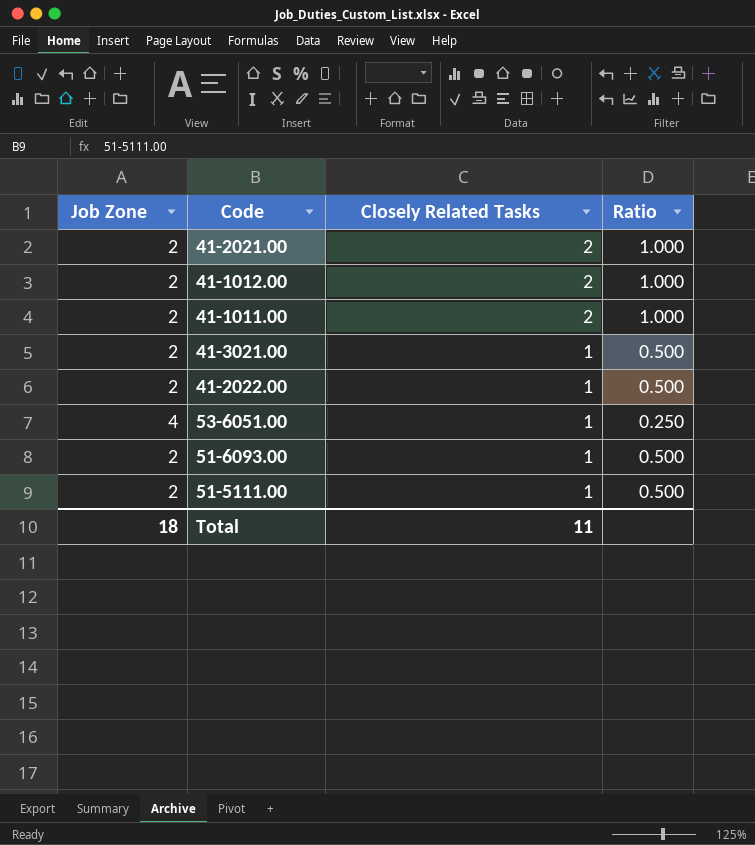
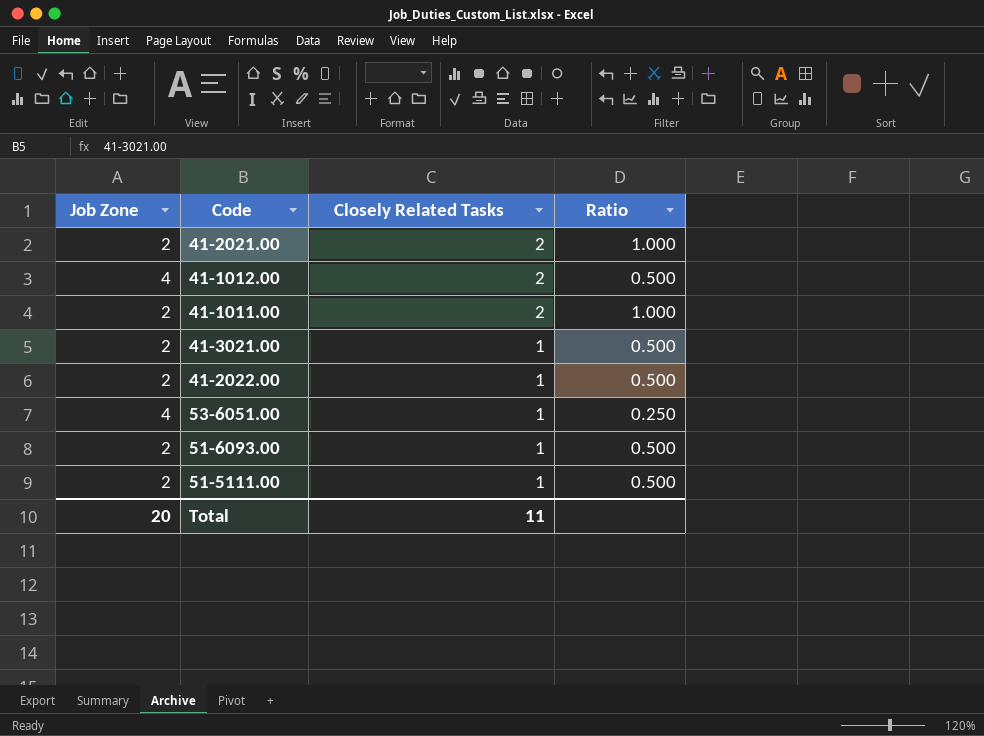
41-1012.00 | Job Zone: 2 -> 4
41-1012.00 | Ratio: 1.000 -> 0.500
Total | Job Zone: 18 -> 20

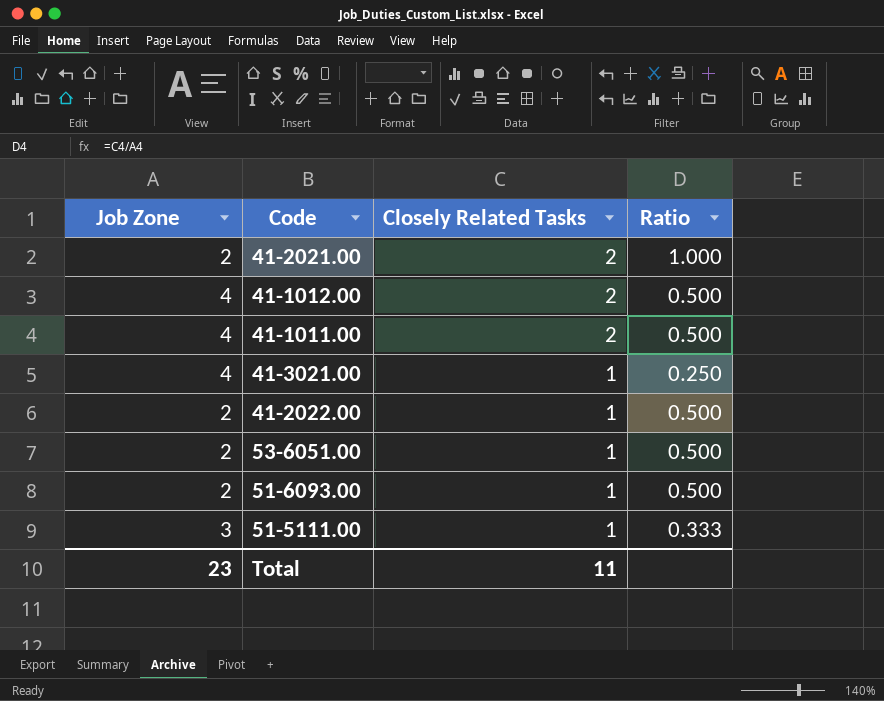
41-1011.00 | Job Zone: 2 -> 4
41-1011.00 | Ratio: 1.000 -> 0.500
41-3021.00 | Job Zone: 2 -> 4
41-3021.00 | Ratio: 0.500 -> 0.250
53-6051.00 | Job Zone: 4 -> 2
53-6051.00 | Ratio: 0.250 -> 0.500
51-5111.00 | Job Zone: 2 -> 3
51-5111.00 | Ratio: 0.500 -> 0.333
Total | Job Zone: 20 -> 23

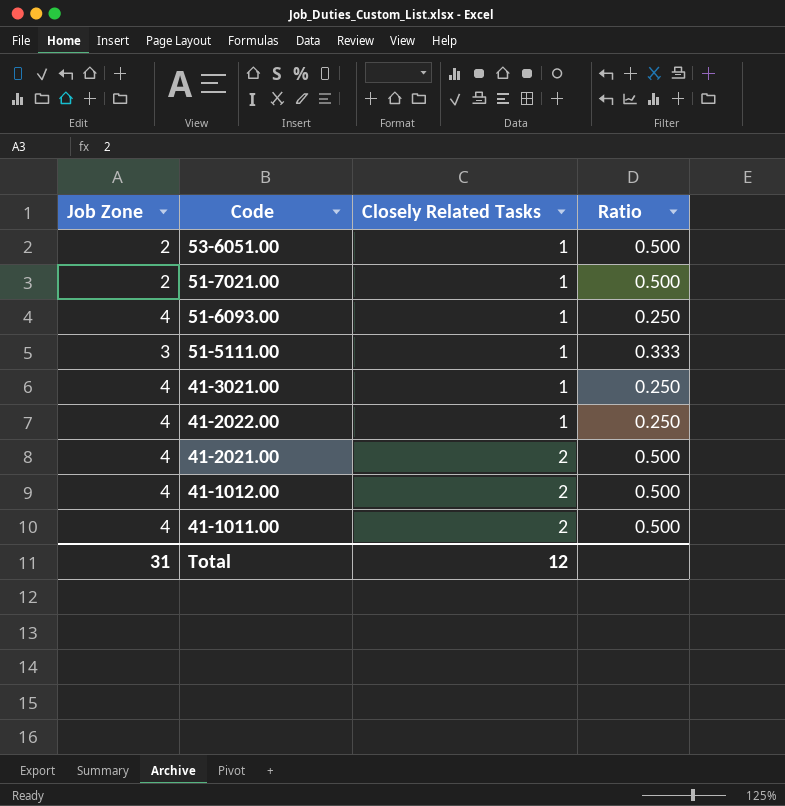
row order: Closely Related Tasks descending -> Code descending
row 51-7021.00: none -> 2 | 1 | 0.500
51-6093.00 | Job Zone: 2 -> 4
51-6093.00 | Ratio: 0.500 -> 0.250
41-2022.00 | Job Zone: 2 -> 4
41-2022.00 | Ratio: 0.500 -> 0.250
41-2021.00 | Job Zone: 2 -> 4
41-2021.00 | Ratio: 1.000 -> 0.500
Total | Job Zone: 23 -> 31
Total | Closely Related Tasks: 11 -> 12

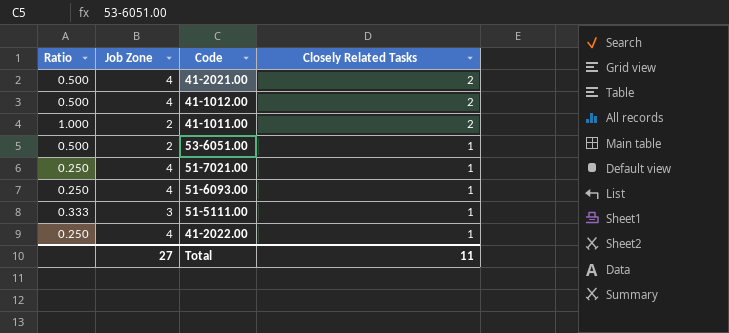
row order: Code descending -> Closely Related Tasks descending
column Ratio | position: 4 -> 1
row 41-3021.00: 4 | 1 | 0.250 -> none
41-1011.00 | Ratio: 0.500 -> 1.000
41-1011.00 | Job Zone: 4 -> 2
51-7021.00 | Ratio: 0.500 -> 0.250
51-7021.00 | Job Zone: 2 -> 4
Total | Job Zone: 31 -> 27
Total | Closely Related Tasks: 12 -> 11

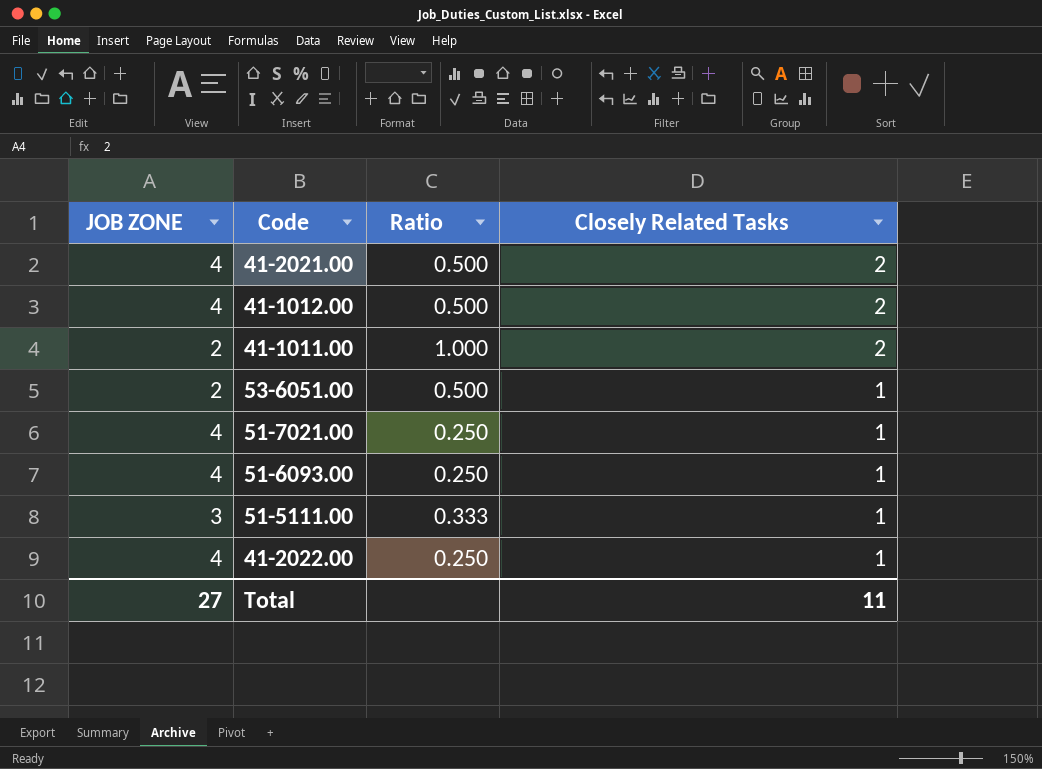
column name: Job Zone -> JOB ZONE
column Ratio | position: 1 -> 3

